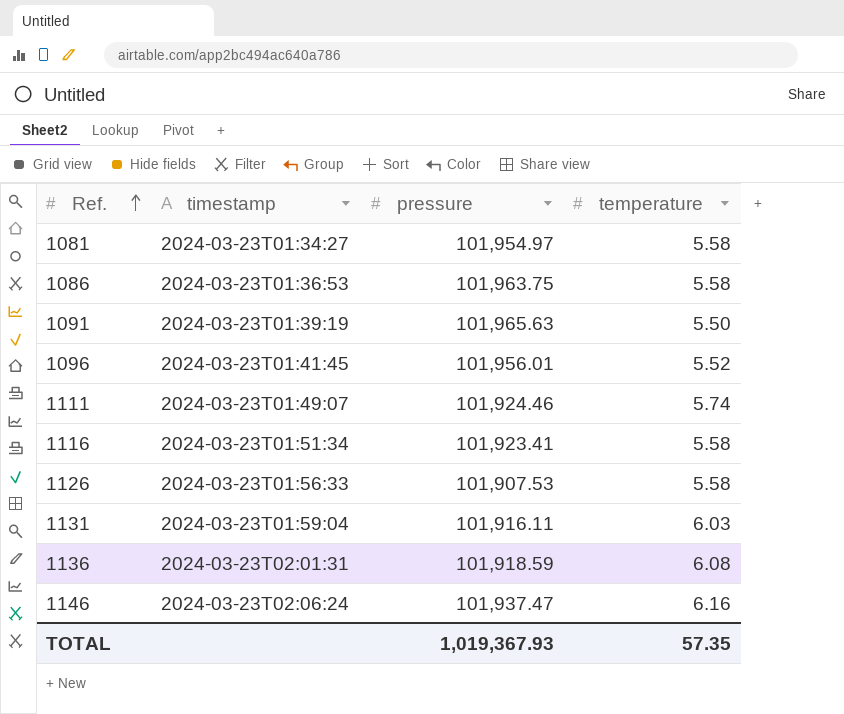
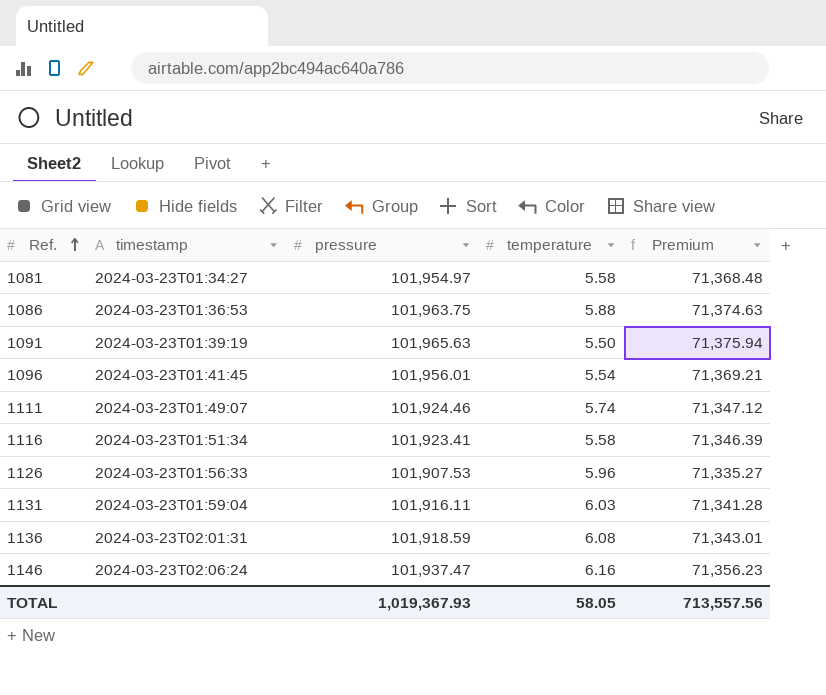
column Premium | formula: none -> [pressure] * 0.7
1086 | temperature: 5.58 -> 5.88
1096 | temperature: 5.52 -> 5.54
1126 | temperature: 5.58 -> 5.96
TOTAL | temperature: 57.35 -> 58.05

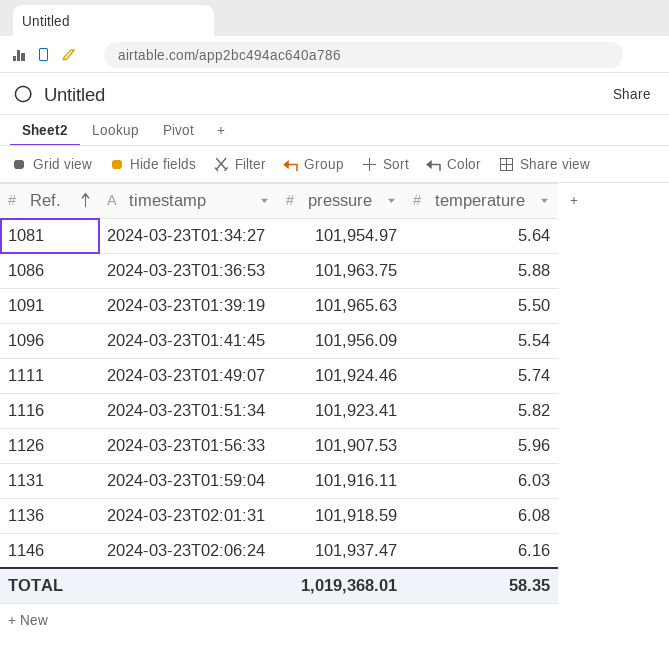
column Premium | formula: [pressure] * 0.7 -> none
1081 | temperature: 5.58 -> 5.64
1096 | pressure: 101,956.01 -> 101,956.09
1116 | temperature: 5.58 -> 5.82
TOTAL | pressure: 1,019,367.93 -> 1,019,368.01
TOTAL | temperature: 58.05 -> 58.35

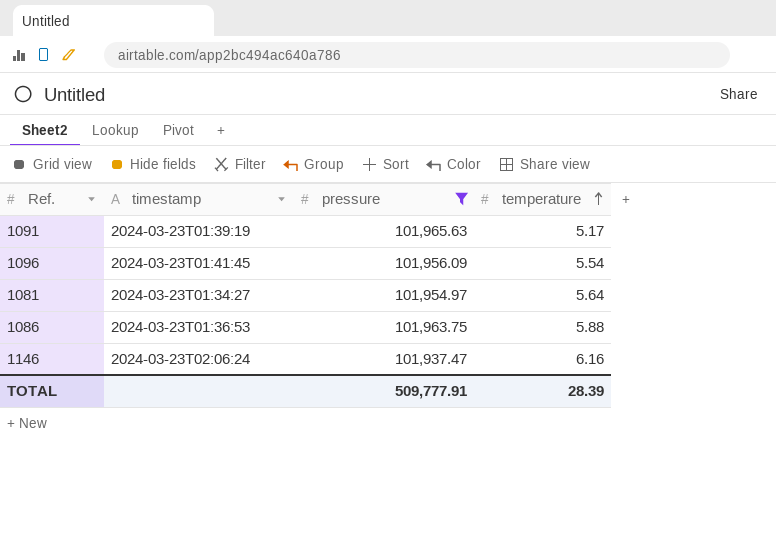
filter: none -> pressure >= 101,937.47
row order: Ref. ascending -> temperature ascending
1091 | temperature: 5.50 -> 5.17
TOTAL | pressure: 1,019,368.01 -> 509,777.91
TOTAL | temperature: 58.35 -> 28.39

